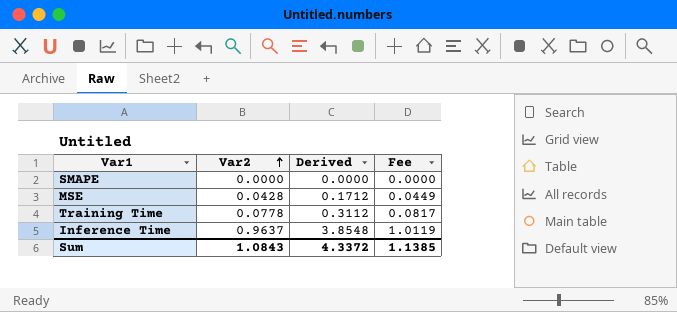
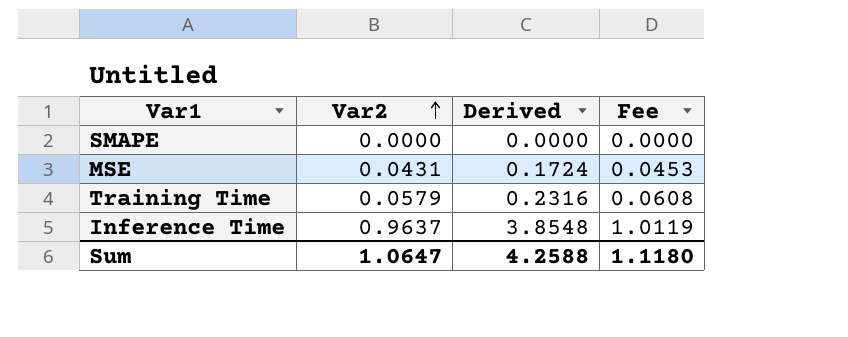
MSE | Var2: 0.0428 -> 0.0431
MSE | Derived: 0.1712 -> 0.1724
MSE | Fee: 0.0449 -> 0.0453
Training Time | Var2: 0.0778 -> 0.0579
Training Time | Derived: 0.3112 -> 0.2316
Training Time | Fee: 0.0817 -> 0.0608
Sum | Var2: 1.0843 -> 1.0647
Sum | Derived: 4.3372 -> 4.2588
Sum | Fee: 1.1385 -> 1.1180

